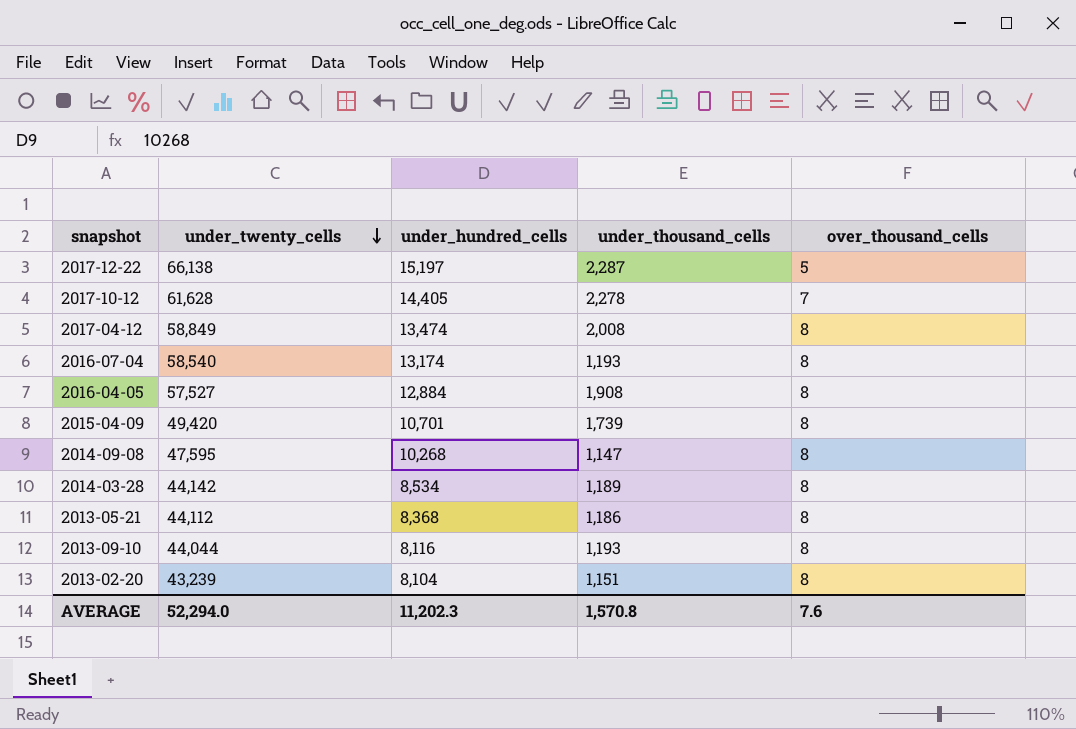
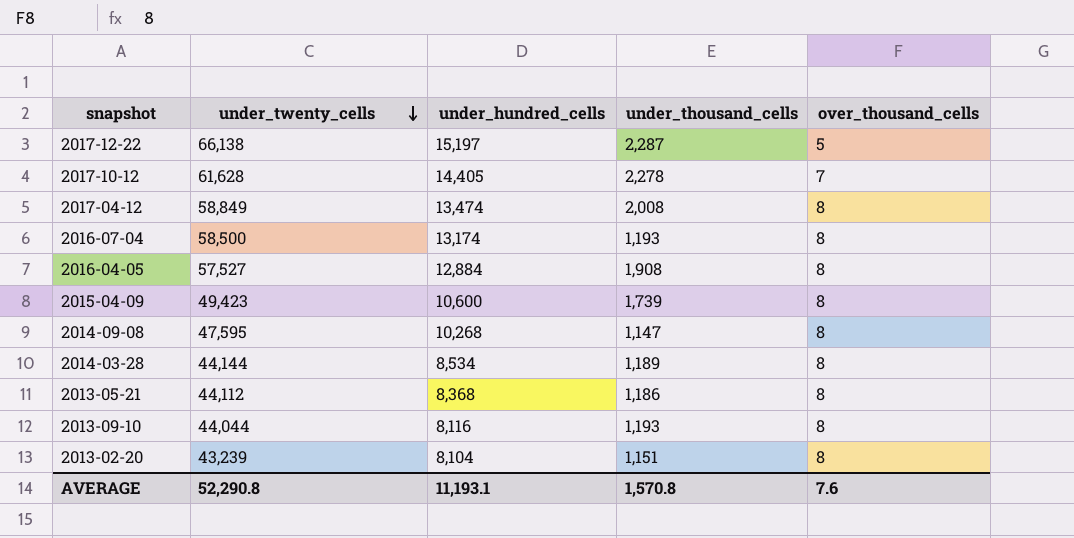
2016-07-04 | under_twenty_cells: 58,540 -> 58,500
2015-04-09 | under_twenty_cells: 49,420 -> 49,423
2015-04-09 | under_hundred_cells: 10,701 -> 10,600
2014-03-28 | under_twenty_cells: 44,142 -> 44,144
AVERAGE | under_twenty_cells: 52,294.0 -> 52,290.8
AVERAGE | under_hundred_cells: 11,202.3 -> 11,193.1

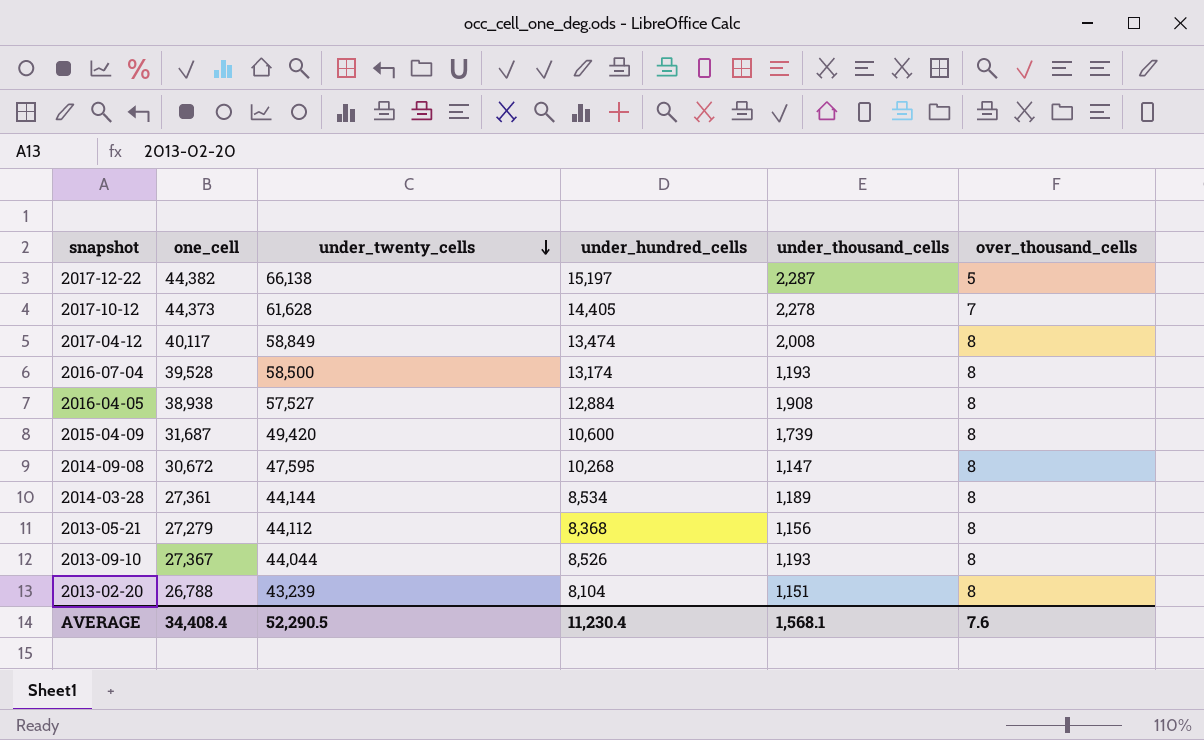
column one_cell | position: none -> 2
2015-04-09 | under_twenty_cells: 49,423 -> 49,420
2013-05-21 | under_thousand_cells: 1,186 -> 1,156
2013-09-10 | under_hundred_cells: 8,116 -> 8,526
AVERAGE | under_twenty_cells: 52,290.8 -> 52,290.5
AVERAGE | under_hundred_cells: 11,193.1 -> 11,230.4
AVERAGE | under_thousand_cells: 1,570.8 -> 1,568.1

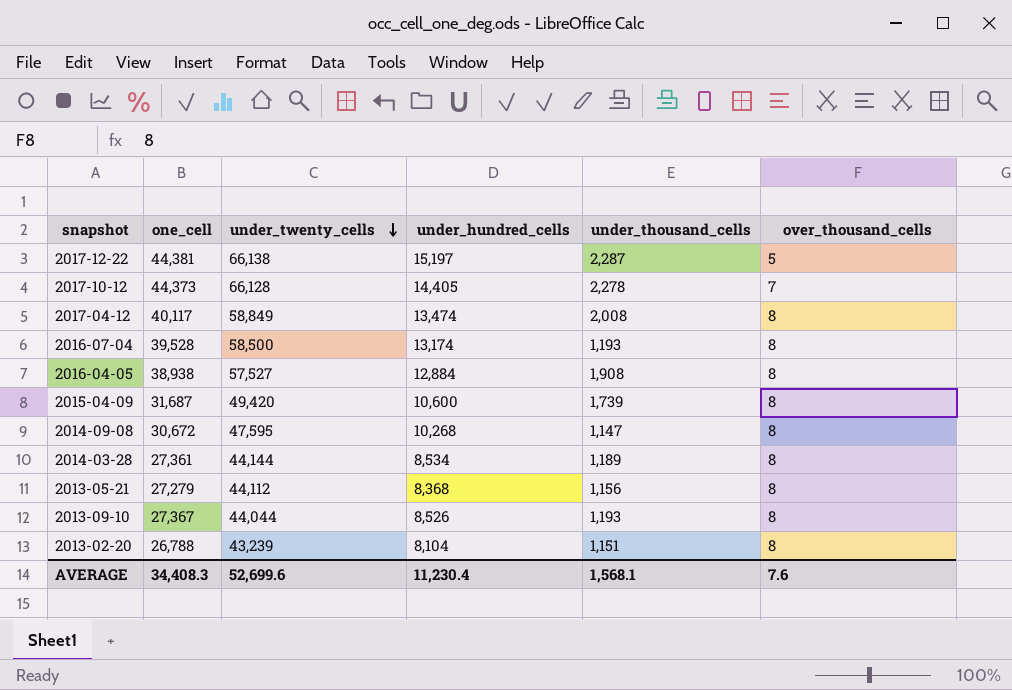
2017-12-22 | one_cell: 44,382 -> 44,381
2017-10-12 | under_twenty_cells: 61,628 -> 66,128
AVERAGE | one_cell: 34,408.4 -> 34,408.3
AVERAGE | under_twenty_cells: 52,290.5 -> 52,699.6

